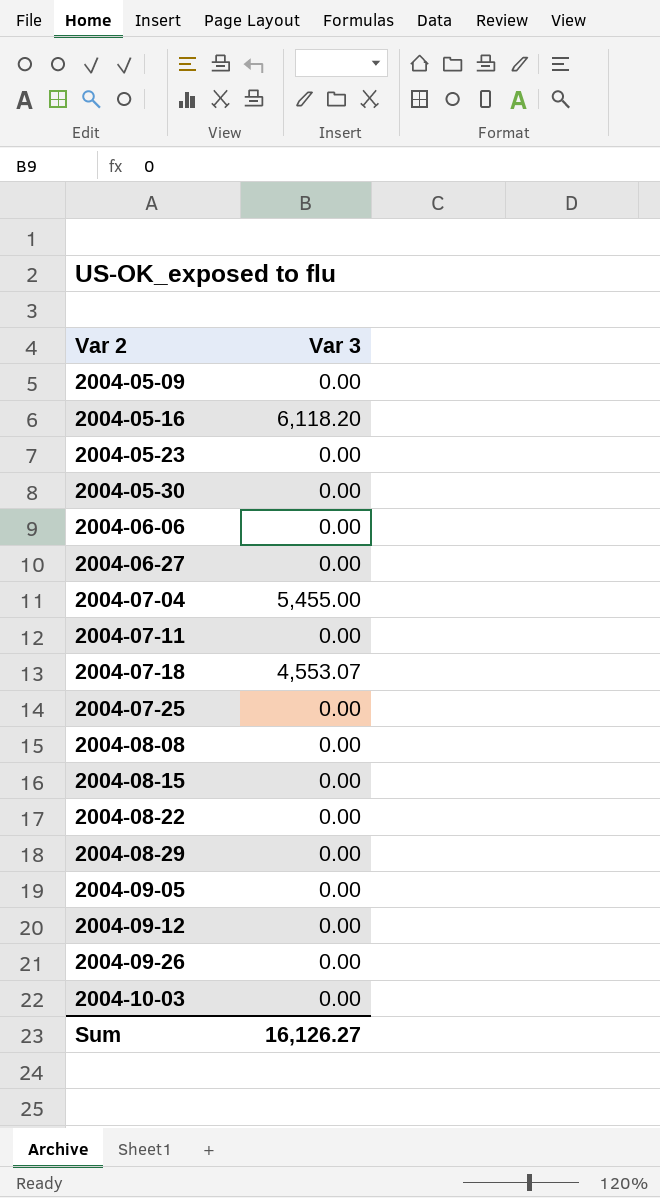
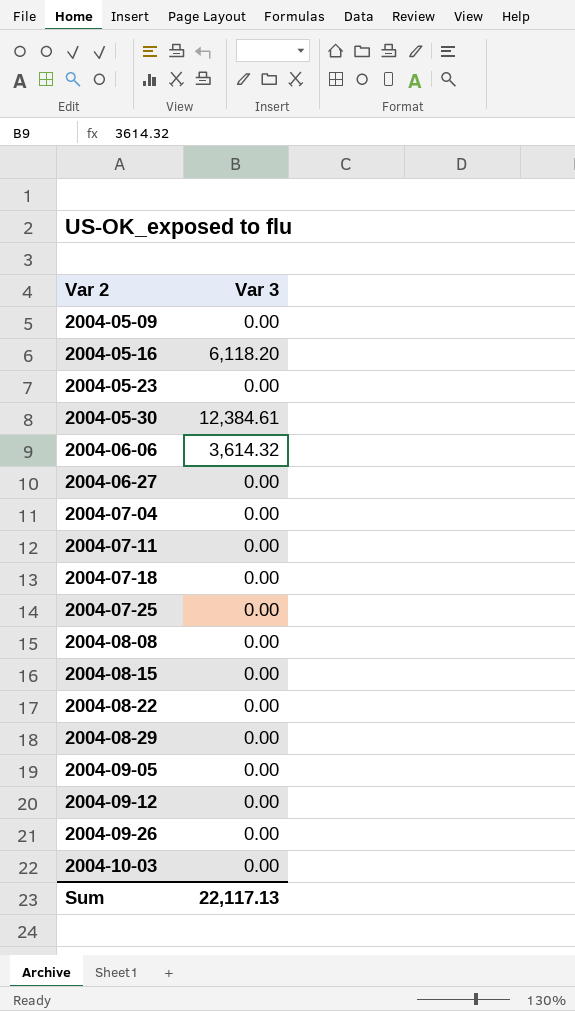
2004-05-30 | Var 3: 0.00 -> 12,384.61
2004-06-06 | Var 3: 0.00 -> 3,614.32
2004-07-04 | Var 3: 5,455.00 -> 0.00
2004-07-18 | Var 3: 4,553.07 -> 0.00
Sum | Var 3: 16,126.27 -> 22,117.13

